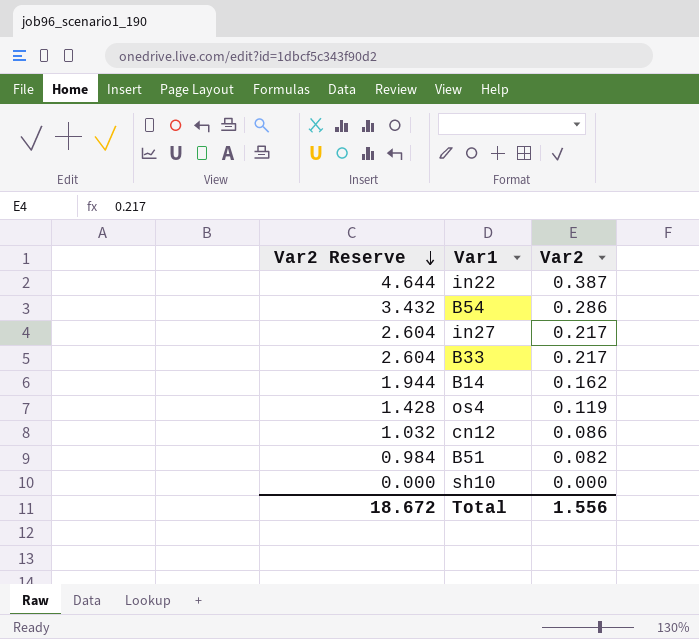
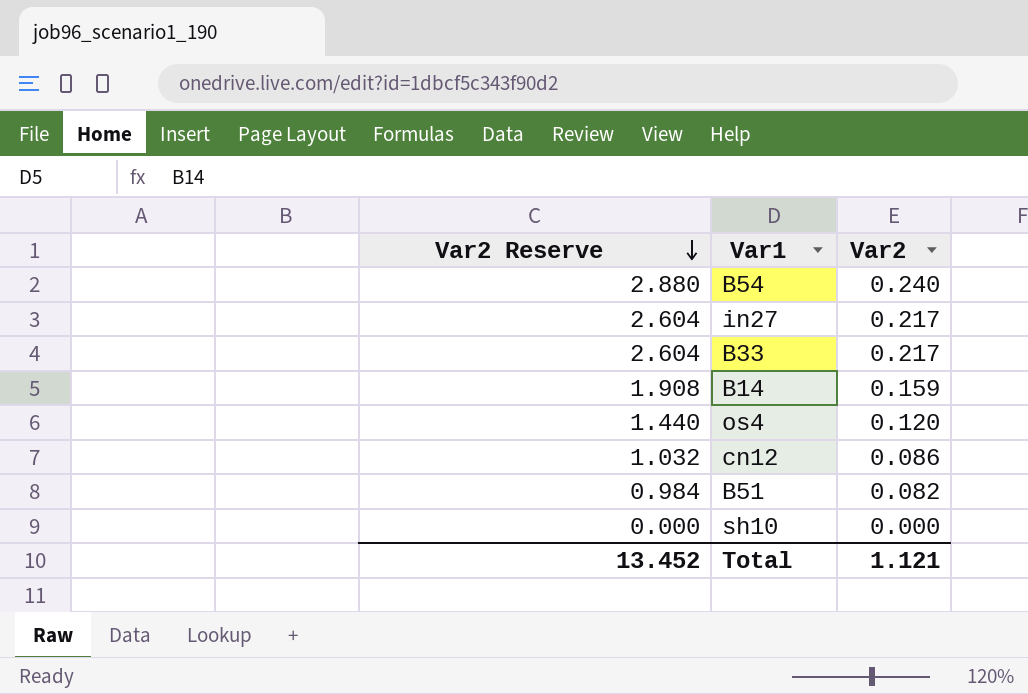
row in22: 4.644 | 0.387 -> none
B54 | Var2 Reserve: 3.432 -> 2.880
B54 | Var2: 0.286 -> 0.240
B14 | Var2 Reserve: 1.944 -> 1.908
B14 | Var2: 0.162 -> 0.159
os4 | Var2 Reserve: 1.428 -> 1.440
os4 | Var2: 0.119 -> 0.120
Total | Var2 Reserve: 18.672 -> 13.452
Total | Var2: 1.556 -> 1.121

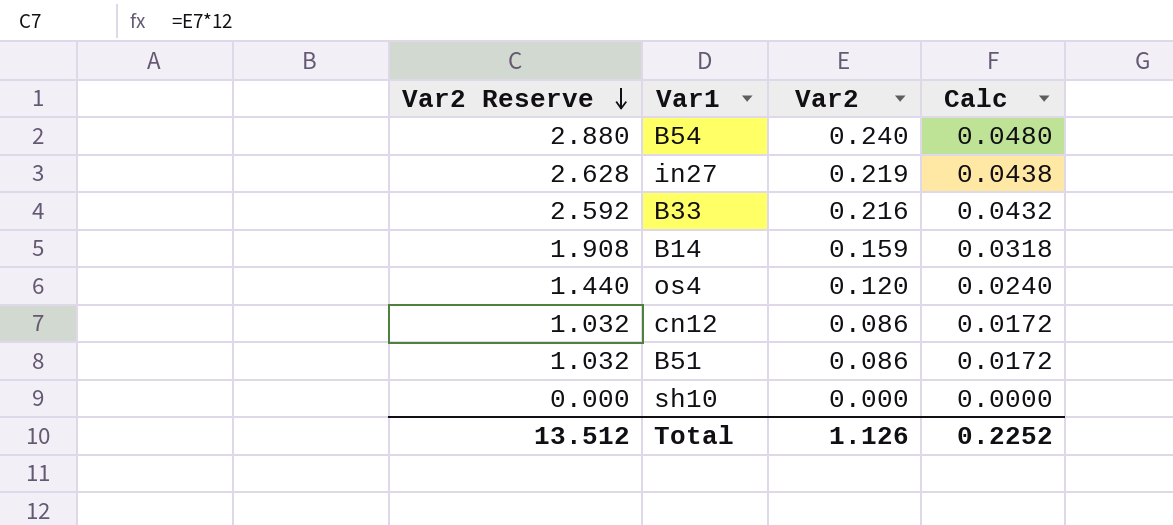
column Calc | formula: none -> [Var2] * 0.2
in27 | Var2 Reserve: 2.604 -> 2.628
in27 | Var2: 0.217 -> 0.219
B33 | Var2 Reserve: 2.604 -> 2.592
B33 | Var2: 0.217 -> 0.216
B51 | Var2 Reserve: 0.984 -> 1.032
B51 | Var2: 0.082 -> 0.086
Total | Var2 Reserve: 13.452 -> 13.512
Total | Var2: 1.121 -> 1.126

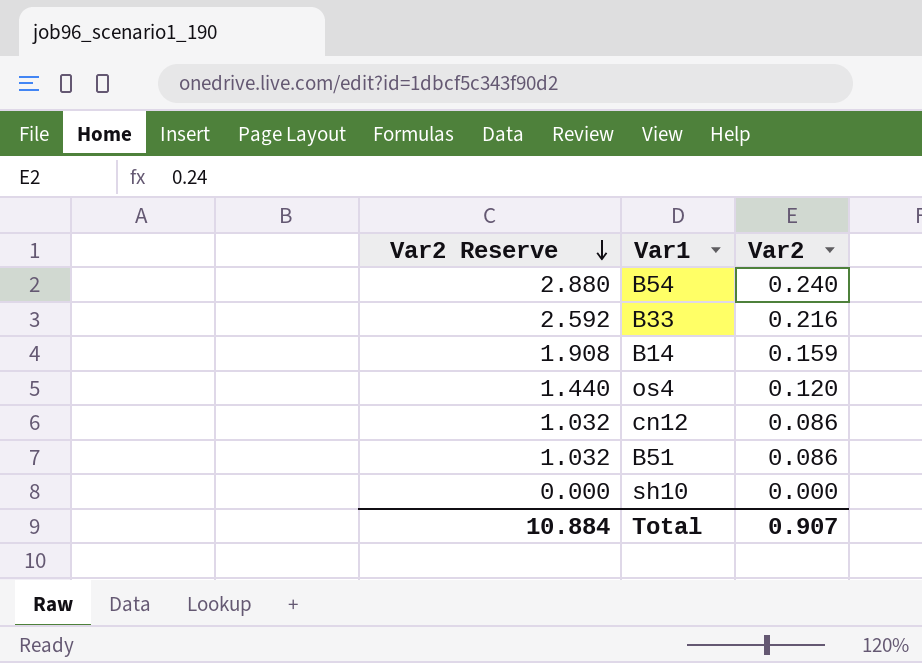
column Calc | formula: [Var2] * 0.2 -> none
row in27: 2.628 | 0.219 | 0.0438 -> none
Total | Var2 Reserve: 13.512 -> 10.884
Total | Var2: 1.126 -> 0.907

